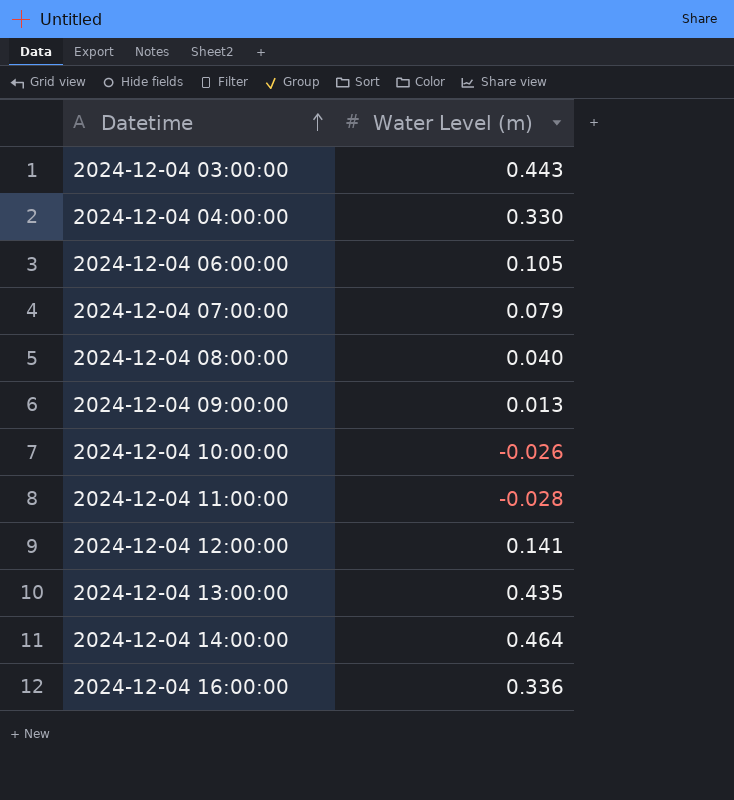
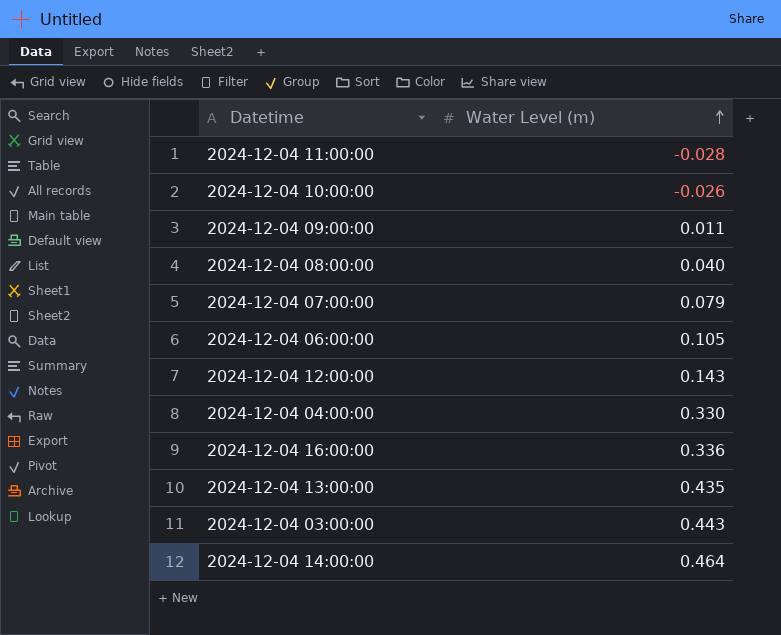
row order: Datetime ascending -> Water Level (m) ascending
2024-12-04 09:00:00 | Water Level (m): 0.013 -> 0.011
2024-12-04 12:00:00 | Water Level (m): 0.141 -> 0.143

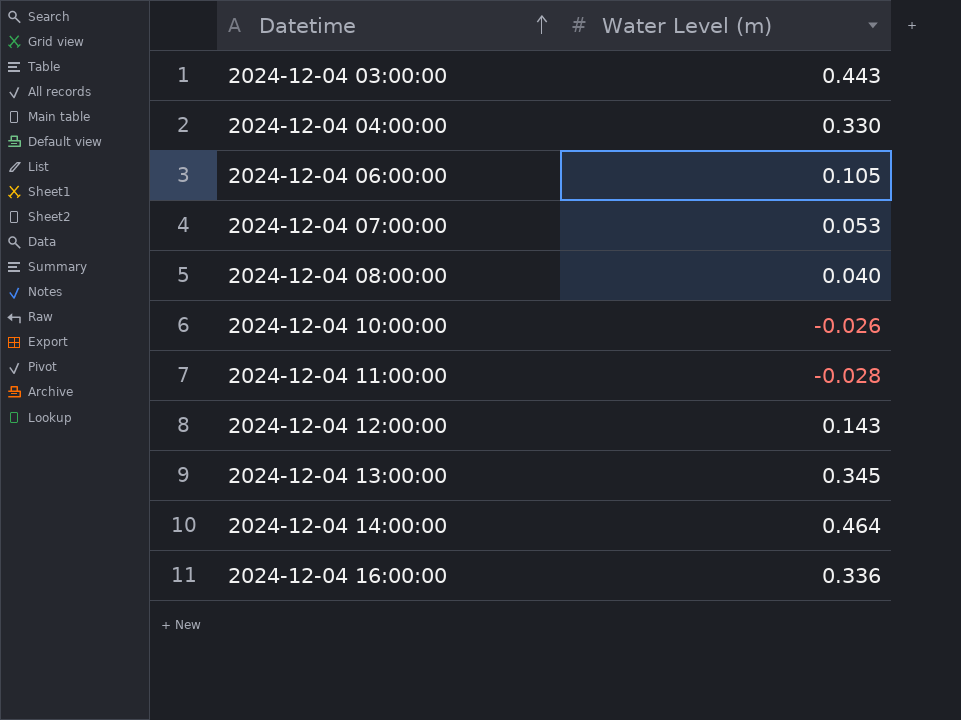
row order: Water Level (m) ascending -> Datetime ascending
row 2024-12-04 09:00:00: 0.011 -> none
2024-12-04 07:00:00 | Water Level (m): 0.079 -> 0.053
2024-12-04 13:00:00 | Water Level (m): 0.435 -> 0.345

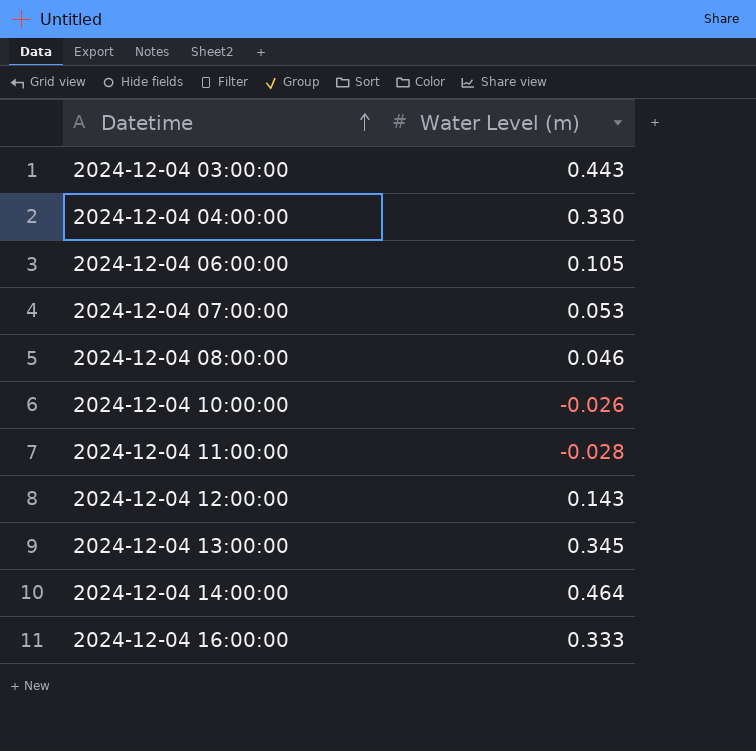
2024-12-04 08:00:00 | Water Level (m): 0.040 -> 0.046
2024-12-04 16:00:00 | Water Level (m): 0.336 -> 0.333

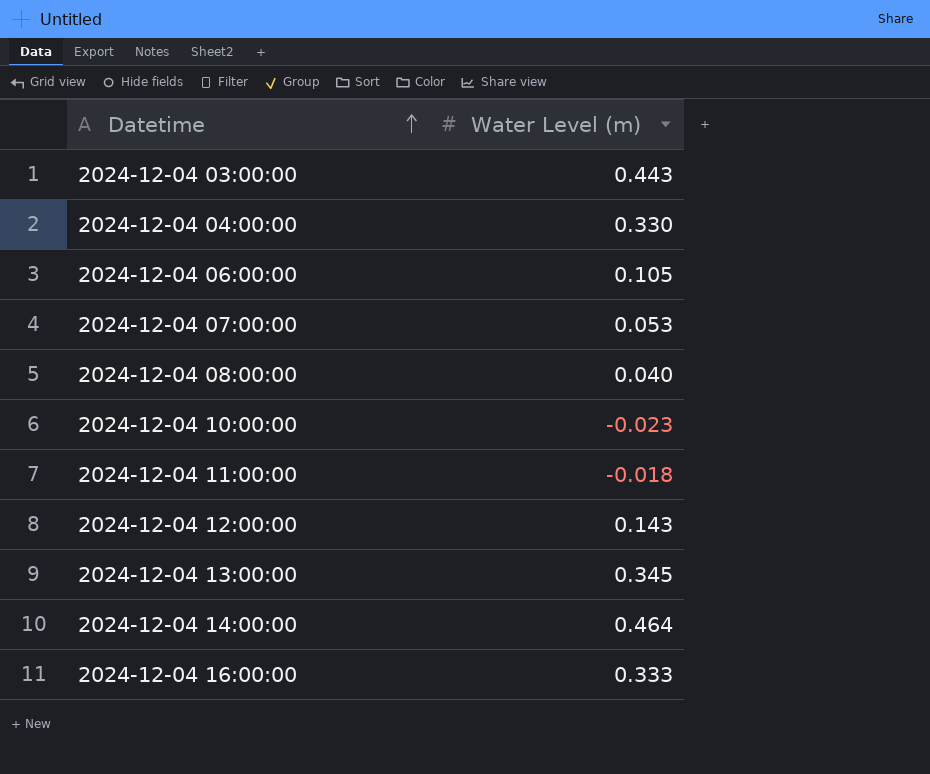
2024-12-04 08:00:00 | Water Level (m): 0.046 -> 0.040
2024-12-04 10:00:00 | Water Level (m): -0.026 -> -0.023
2024-12-04 11:00:00 | Water Level (m): -0.028 -> -0.018

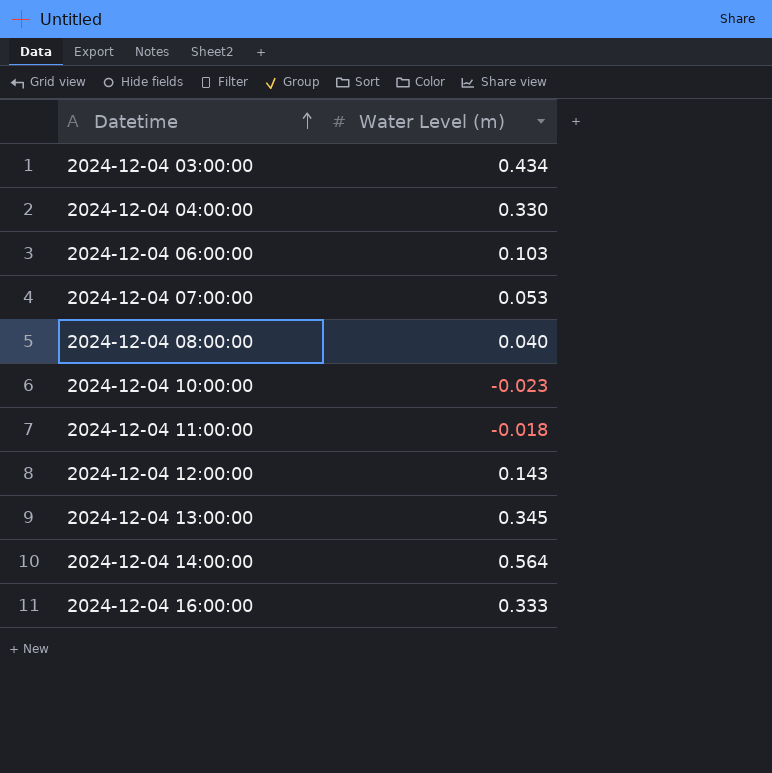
2024-12-04 03:00:00 | Water Level (m): 0.443 -> 0.434
2024-12-04 06:00:00 | Water Level (m): 0.105 -> 0.103
2024-12-04 14:00:00 | Water Level (m): 0.464 -> 0.564

